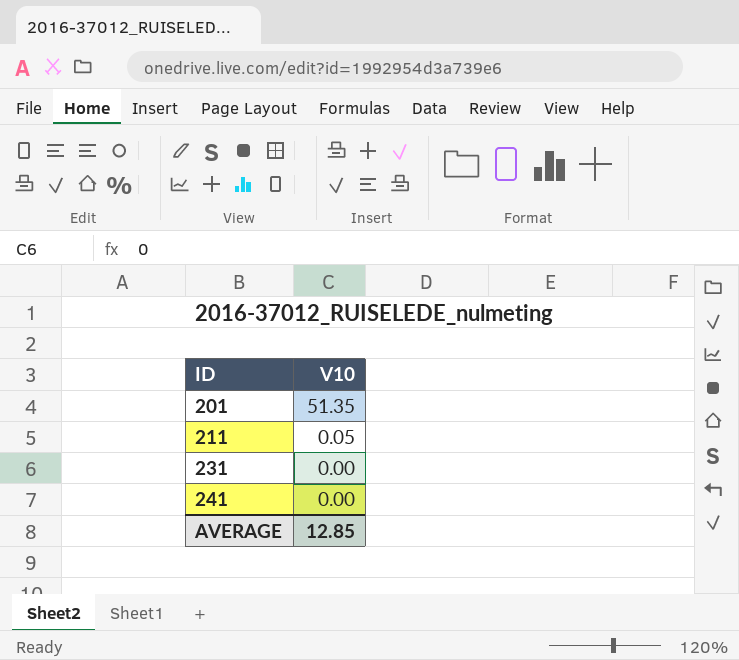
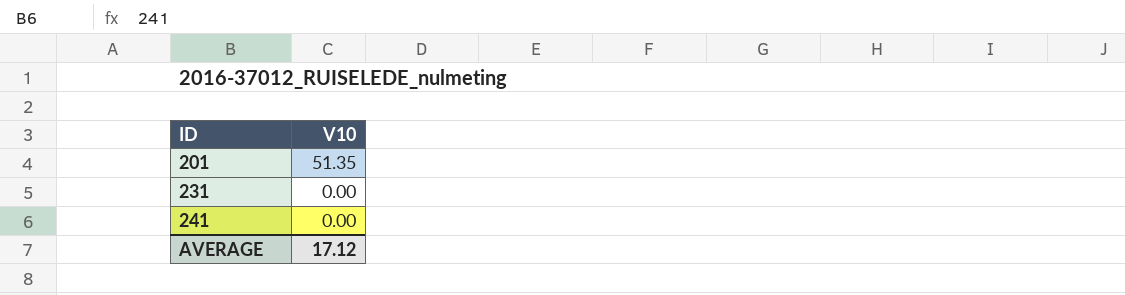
row 211: 0.05 -> none
AVERAGE | V10: 12.85 -> 17.12

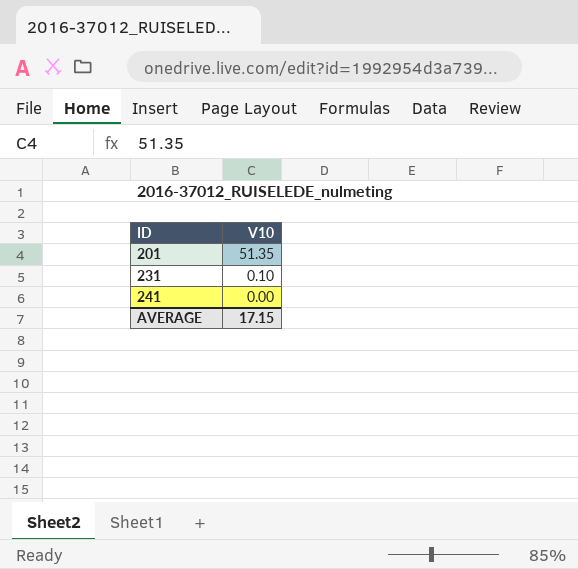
231 | V10: 0.00 -> 0.10
AVERAGE | V10: 17.12 -> 17.15

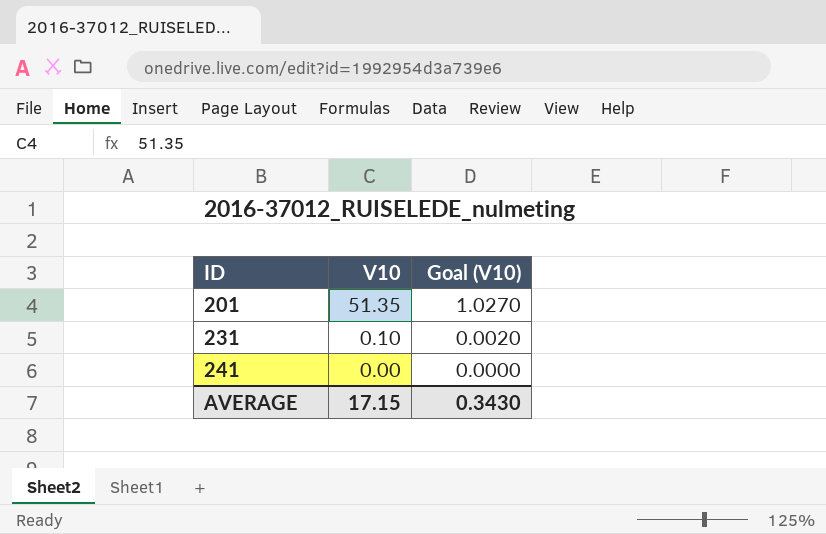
column Goal (V10) | formula: none -> [V10] * 0.02

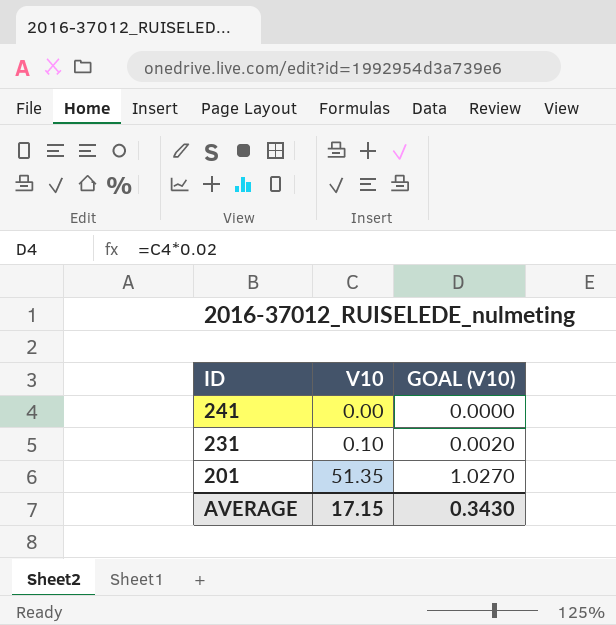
row order: ID ascending -> ID descending
column name: Goal (V10) -> GOAL (V10)

